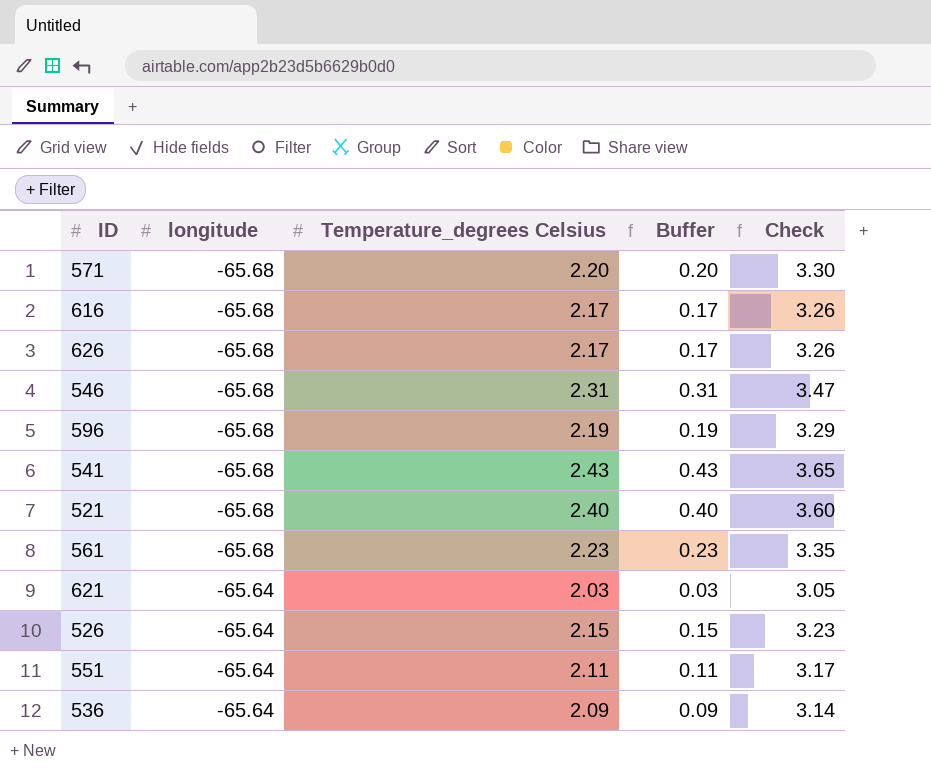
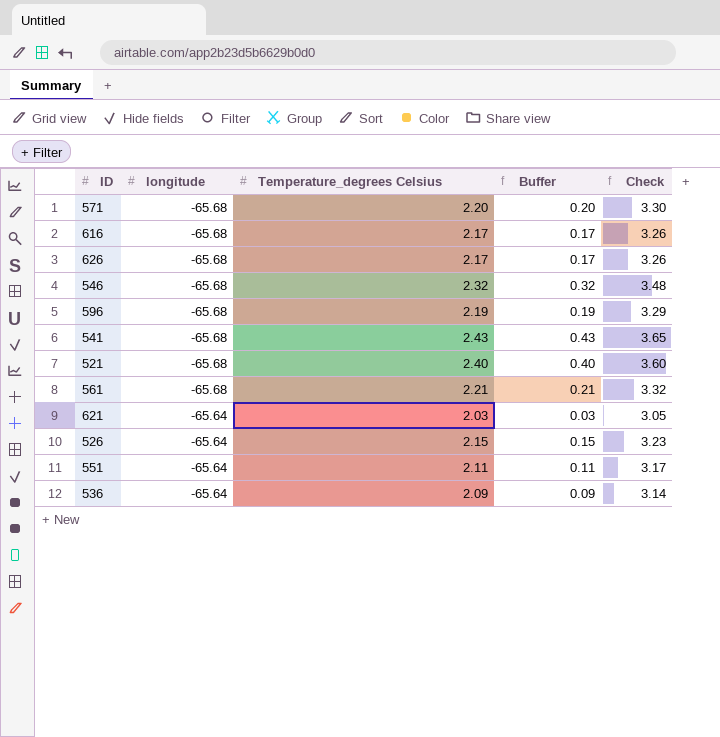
546 | Temperature_degrees Celsius: 2.31 -> 2.32
546 | Buffer: 0.31 -> 0.32
546 | Check: 3.47 -> 3.48
561 | Temperature_degrees Celsius: 2.23 -> 2.21
561 | Buffer: 0.23 -> 0.21
561 | Check: 3.35 -> 3.32

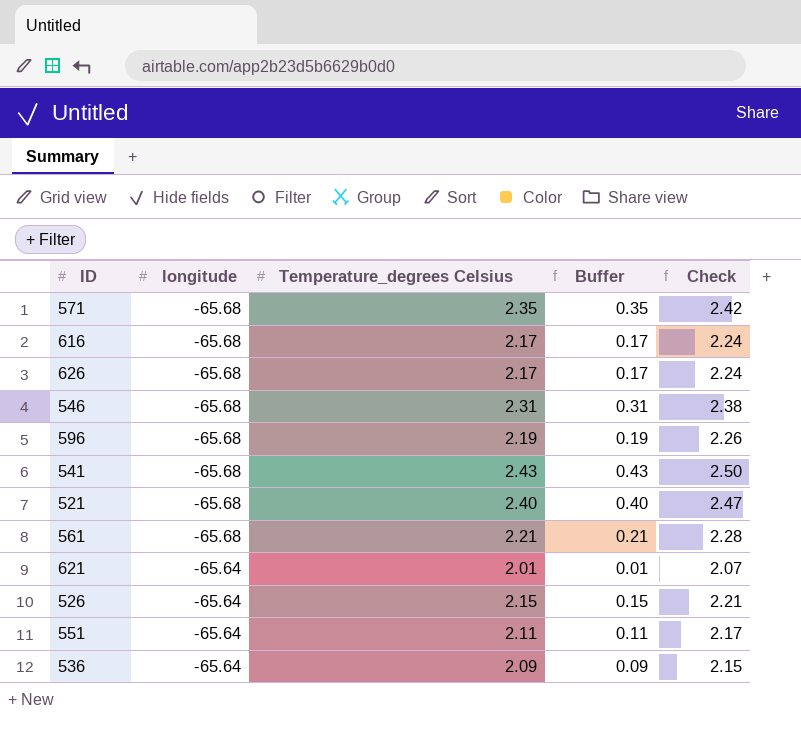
column Check | formula: [Temperature_degrees Celsius] * 1.5 -> [Temperature_degrees Celsius] * 1.03
571 | Temperature_degrees Celsius: 2.20 -> 2.35
571 | Buffer: 0.20 -> 0.35
546 | Temperature_degrees Celsius: 2.32 -> 2.31
546 | Buffer: 0.32 -> 0.31
621 | Temperature_degrees Celsius: 2.03 -> 2.01
621 | Buffer: 0.03 -> 0.01

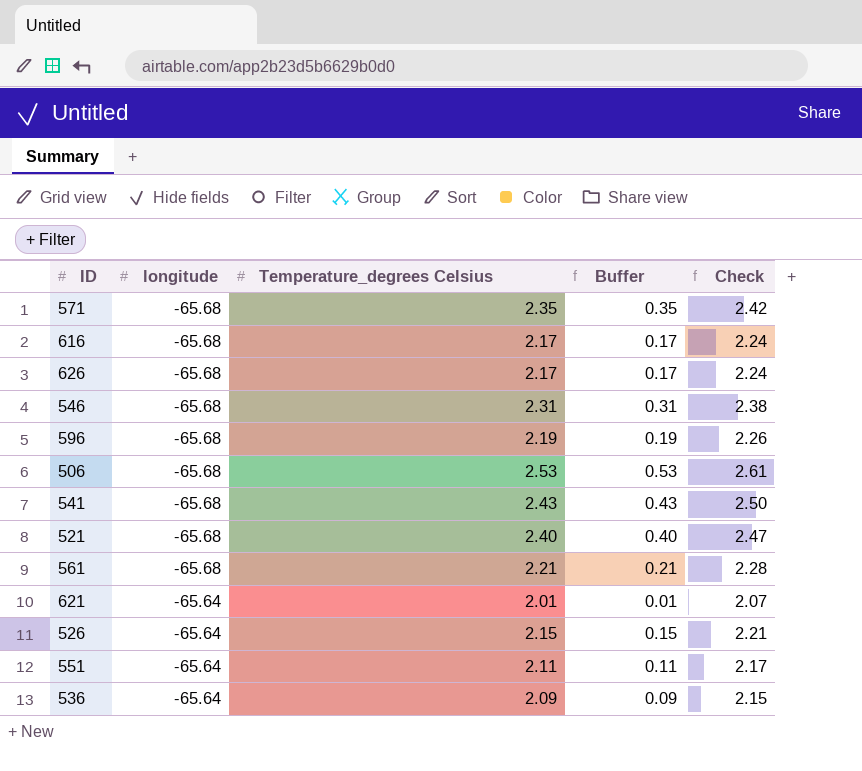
row 506: none -> -65.68 | 2.53 | 0.53 | 2.61

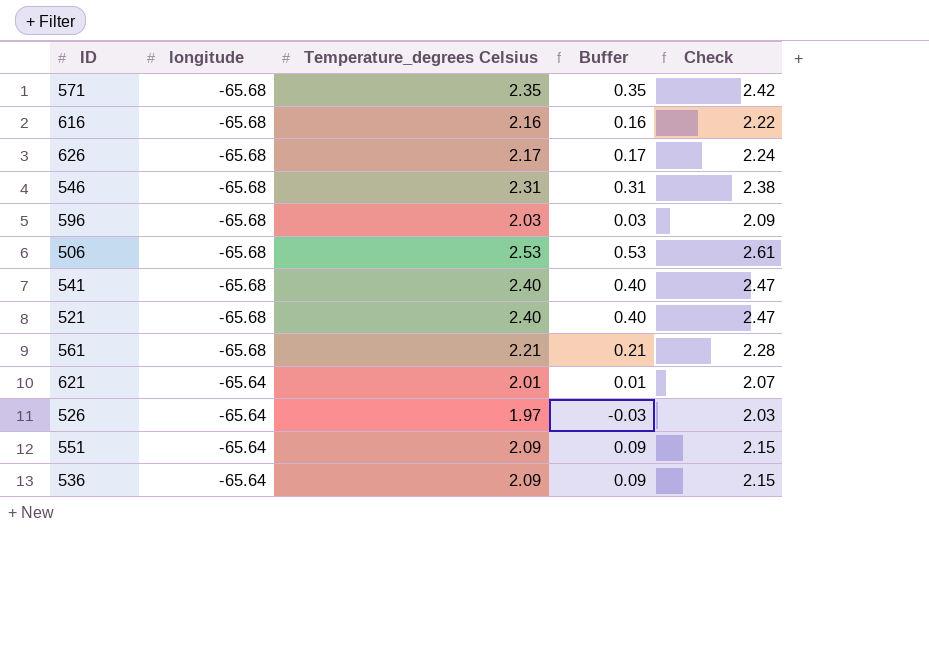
616 | Temperature_degrees Celsius: 2.17 -> 2.16
616 | Buffer: 0.17 -> 0.16
616 | Check: 2.24 -> 2.22
596 | Temperature_degrees Celsius: 2.19 -> 2.03
596 | Buffer: 0.19 -> 0.03
596 | Check: 2.26 -> 2.09
541 | Temperature_degrees Celsius: 2.43 -> 2.40
541 | Buffer: 0.43 -> 0.40
541 | Check: 2.50 -> 2.47
526 | Temperature_degrees Celsius: 2.15 -> 1.97
526 | Buffer: 0.15 -> -0.03
526 | Check: 2.21 -> 2.03
551 | Temperature_degrees Celsius: 2.11 -> 2.09
551 | Buffer: 0.11 -> 0.09
551 | Check: 2.17 -> 2.15

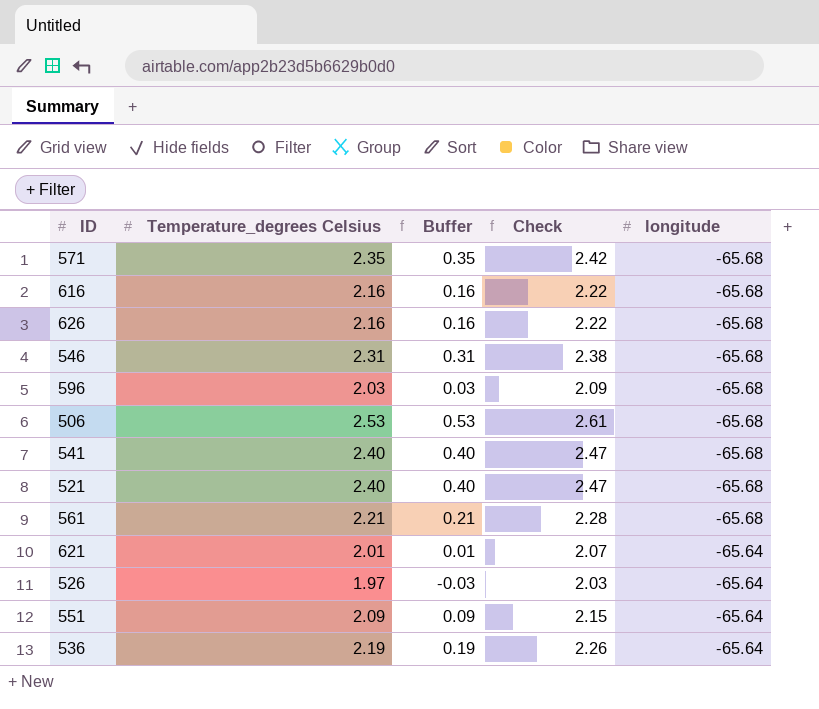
column longitude | position: 2 -> 5
626 | Temperature_degrees Celsius: 2.17 -> 2.16
626 | Buffer: 0.17 -> 0.16
626 | Check: 2.24 -> 2.22
536 | Temperature_degrees Celsius: 2.09 -> 2.19
536 | Buffer: 0.09 -> 0.19
536 | Check: 2.15 -> 2.26

